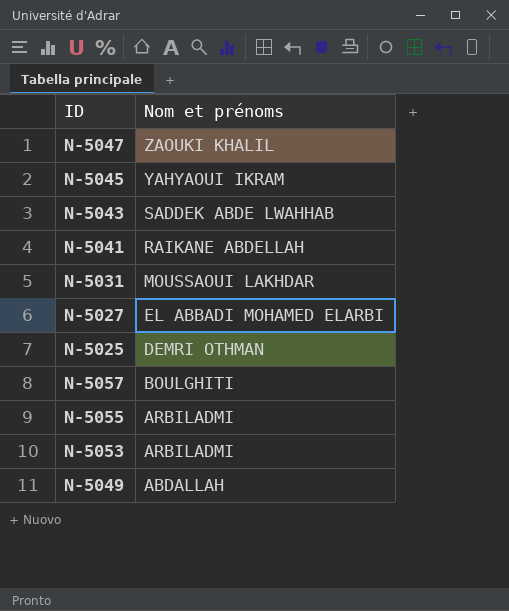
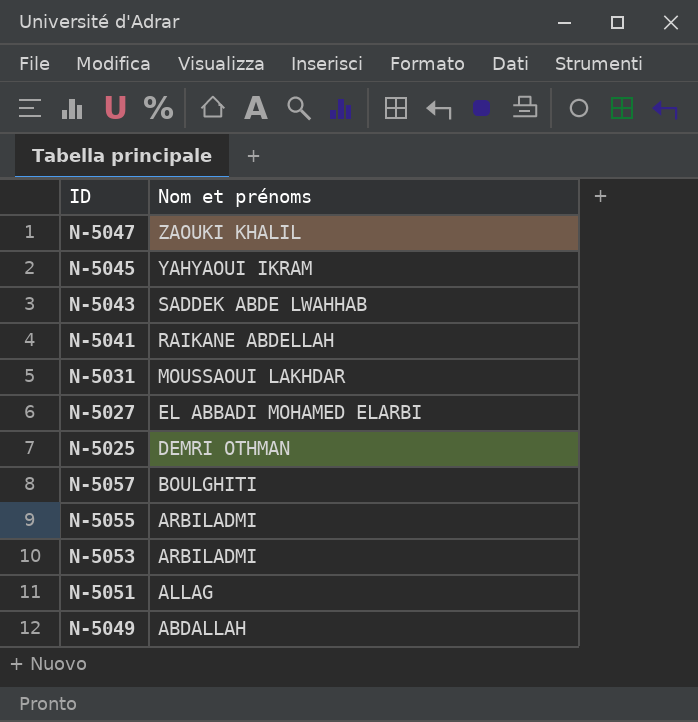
row N-5051: none -> ALLAG

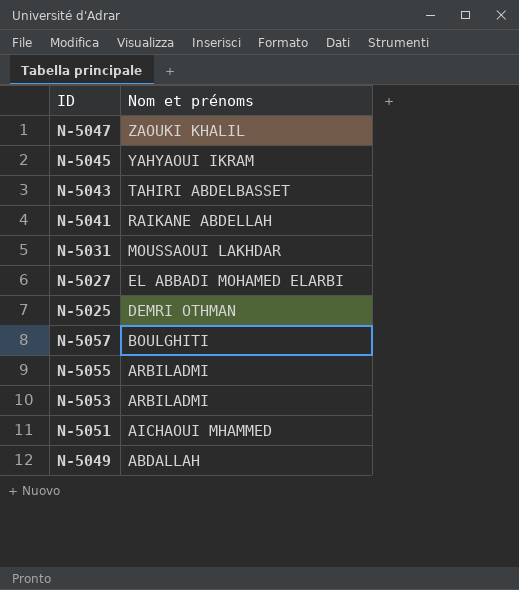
N-5043 | Nom et prénoms: SADDEK ABDE LWAHHAB -> TAHIRI ABDELBASSET
N-5051 | Nom et prénoms: ALLAG -> AICHAOUI MHAMMED

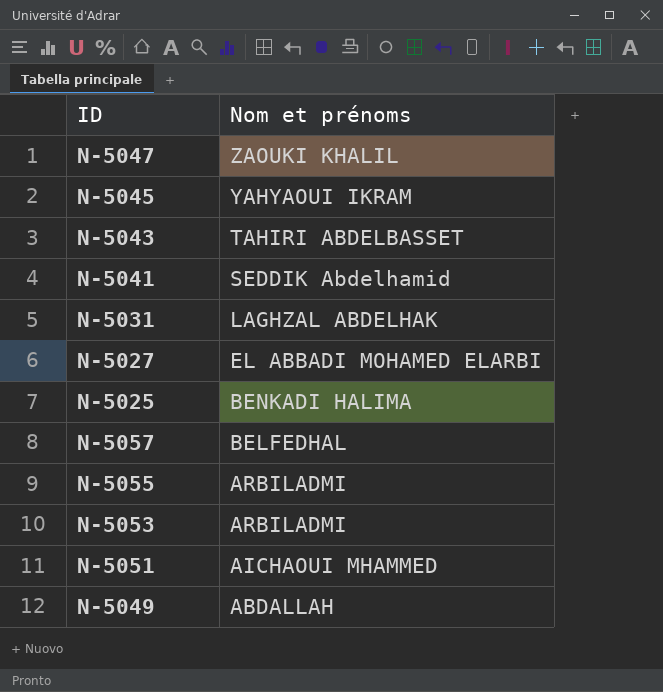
N-5041 | Nom et prénoms: RAIKANE ABDELLAH -> SEDDIK Abdelhamid
N-5031 | Nom et prénoms: MOUSSAOUI LAKHDAR -> LAGHZAL ABDELHAK
N-5025 | Nom et prénoms: DEMRI OTHMAN -> BENKADI HALIMA
N-5057 | Nom et prénoms: BOULGHITI -> BELFEDHAL

